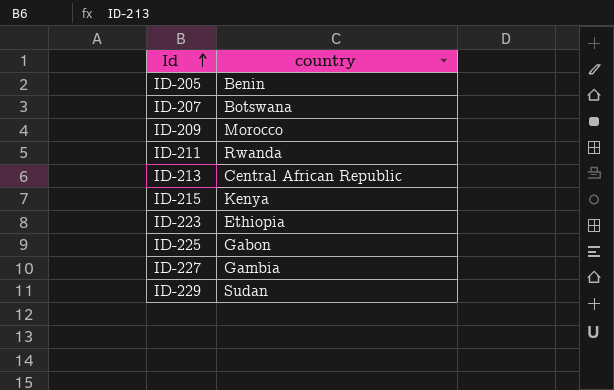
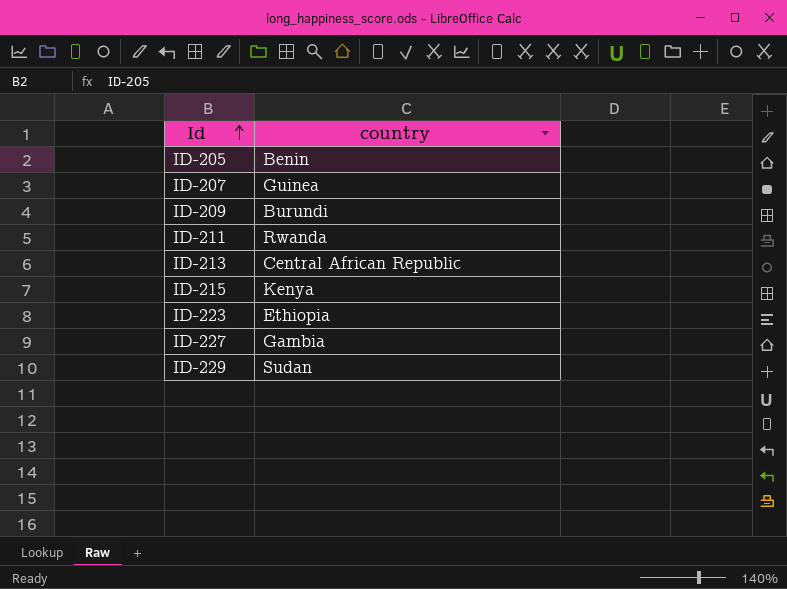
row ID-225: Gabon -> none
ID-207 | country: Botswana -> Guinea
ID-209 | country: Morocco -> Burundi

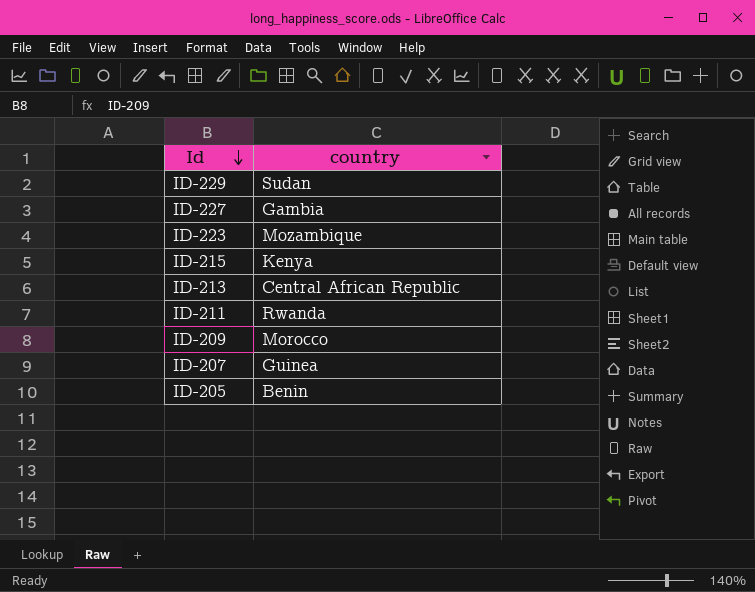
row order: Id ascending -> Id descending
ID-223 | country: Ethiopia -> Mozambique
ID-209 | country: Burundi -> Morocco

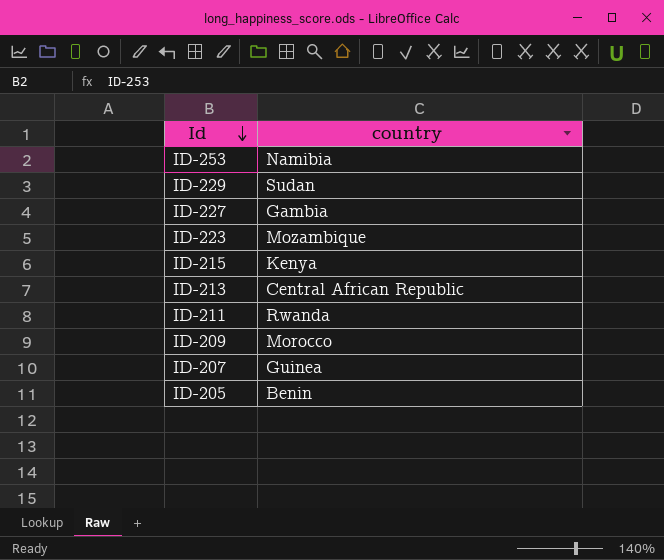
row ID-253: none -> Namibia

